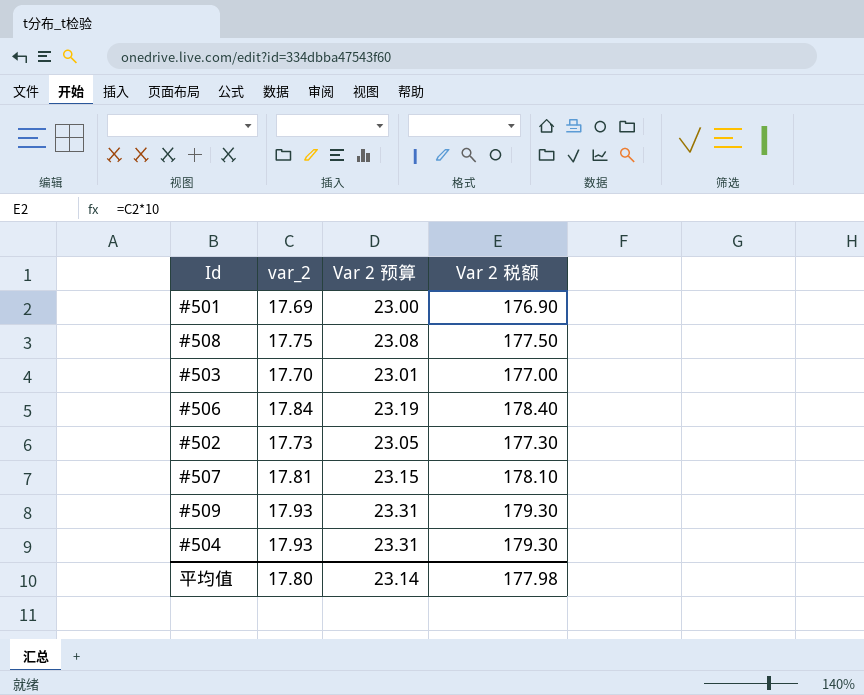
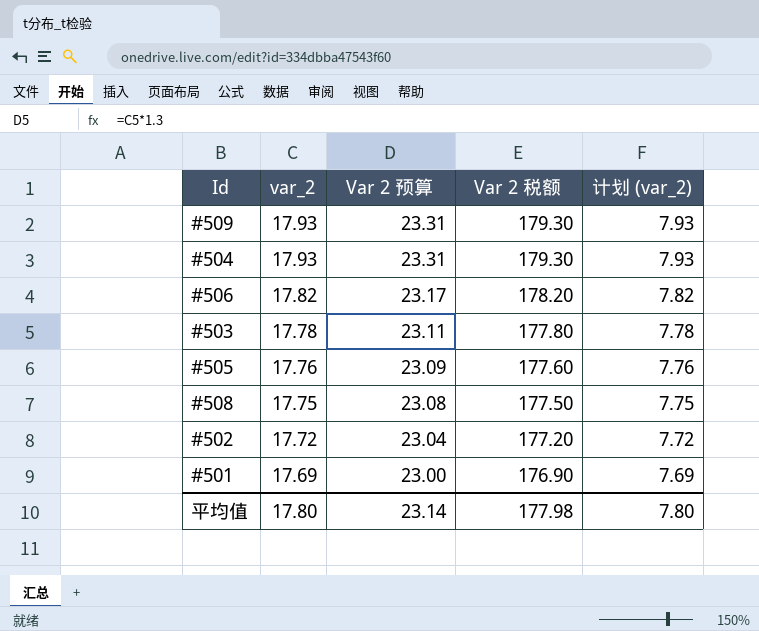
row order: none -> var_2 descending
column 计划 (var_2) | formula: none -> [var_2] - 10
row #507: 17.81 | 23.15 | 178.10 -> none
#506 | var_2: 17.84 -> 17.82
#506 | Var 2 预算: 23.19 -> 23.17
#506 | Var 2 税额: 178.40 -> 178.20
#503 | var_2: 17.70 -> 17.78
#503 | Var 2 预算: 23.01 -> 23.11
#503 | Var 2 税额: 177.00 -> 177.80
row #505: none -> 17.76 | 23.09 | 177.60 | 7.76
#502 | var_2: 17.73 -> 17.72
#502 | Var 2 预算: 23.05 -> 23.04
#502 | Var 2 税额: 177.30 -> 177.20

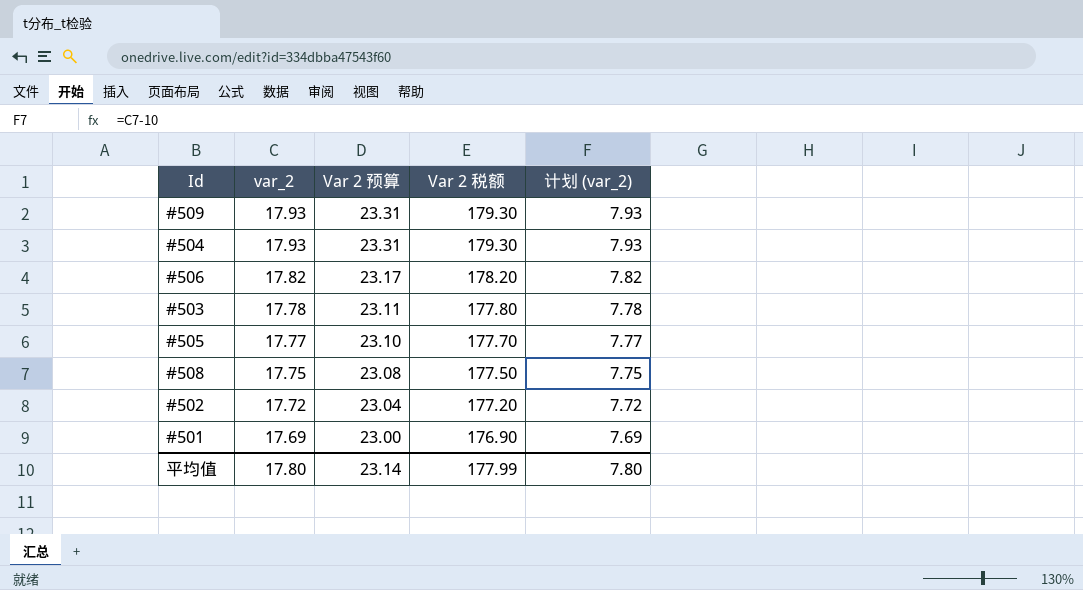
#505 | var_2: 17.76 -> 17.77
#505 | Var 2 预算: 23.09 -> 23.10
#505 | Var 2 税额: 177.60 -> 177.70
#505 | 计划 (var_2): 7.76 -> 7.77
平均值 | Var 2 税额: 177.98 -> 177.99

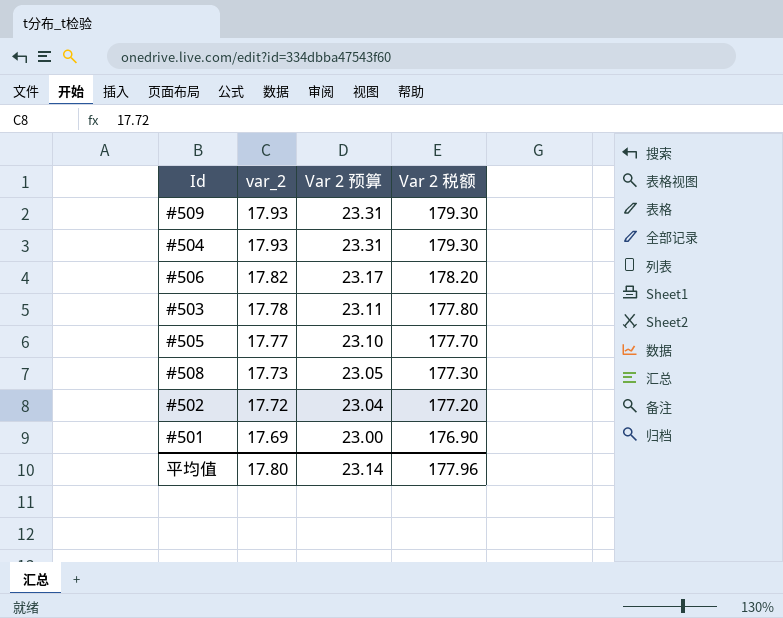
column 计划 (var_2) | formula: [var_2] - 10 -> none
#508 | var_2: 17.75 -> 17.73
#508 | Var 2 预算: 23.08 -> 23.05
#508 | Var 2 税额: 177.50 -> 177.30
平均值 | Var 2 税额: 177.99 -> 177.96

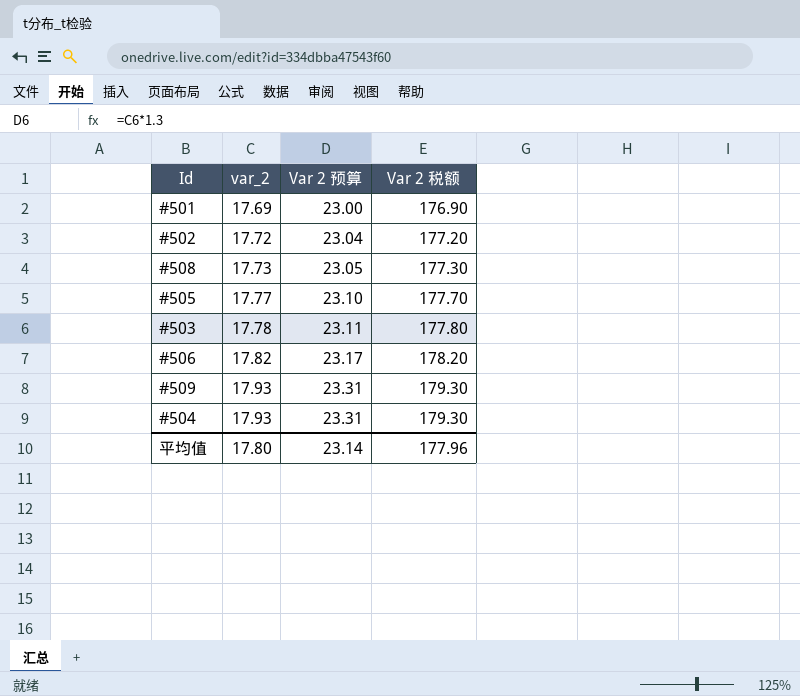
row order: var_2 descending -> var_2 ascending

